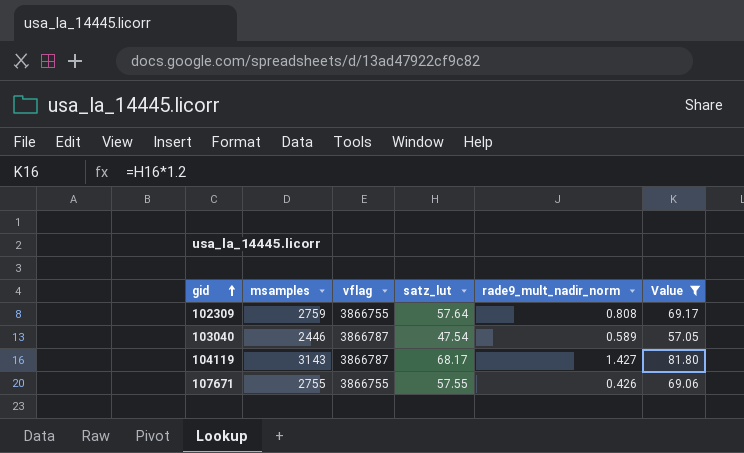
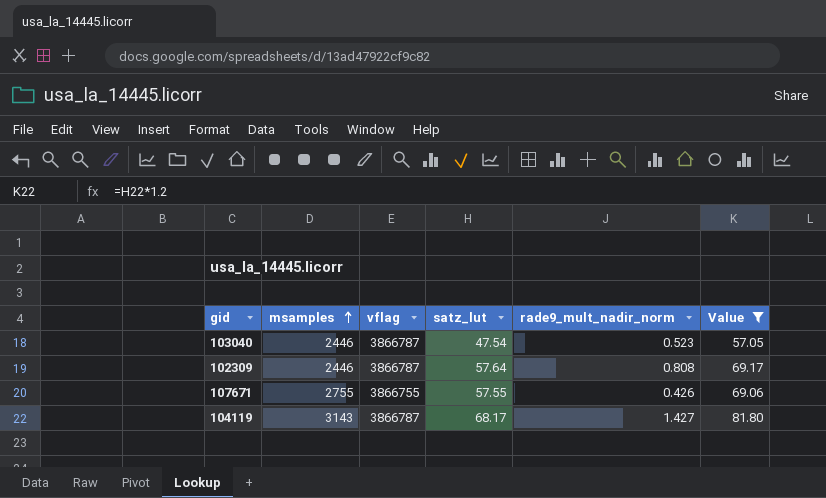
row order: gid ascending -> msamples ascending
103040 | rade9_mult_nadir_norm: 0.589 -> 0.523
102309 | msamples: 2759 -> 2446
102309 | vflag: 3866755 -> 3866787

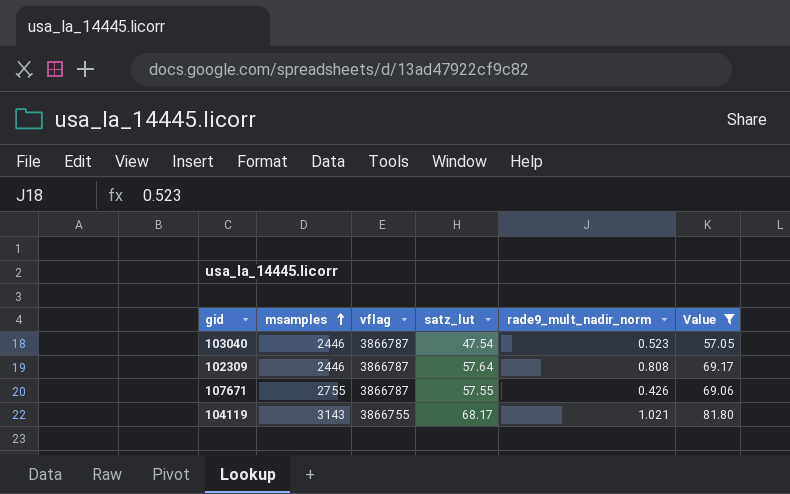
107671 | vflag: 3866755 -> 3866787
104119 | vflag: 3866787 -> 3866755
104119 | rade9_mult_nadir_norm: 1.427 -> 1.021

